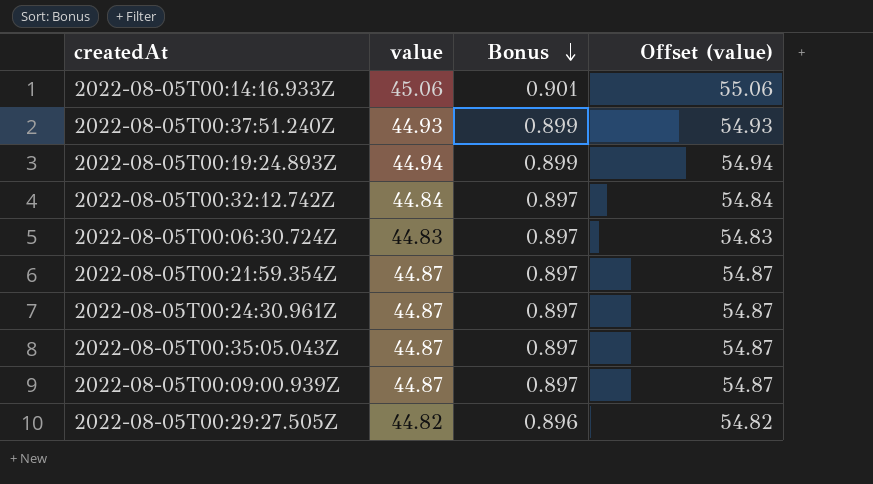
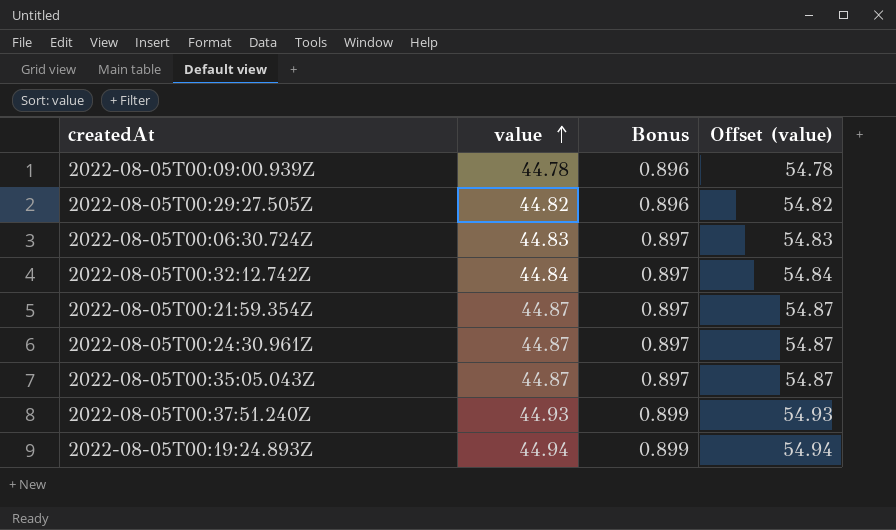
row order: Bonus descending -> value ascending
row 2022-08-05T00:14:16.933Z: 45.06 | 0.901 | 55.06 -> none
2022-08-05T00:09:00.939Z | value: 44.87 -> 44.78
2022-08-05T00:09:00.939Z | Bonus: 0.897 -> 0.896
2022-08-05T00:09:00.939Z | Offset (value): 54.87 -> 54.78

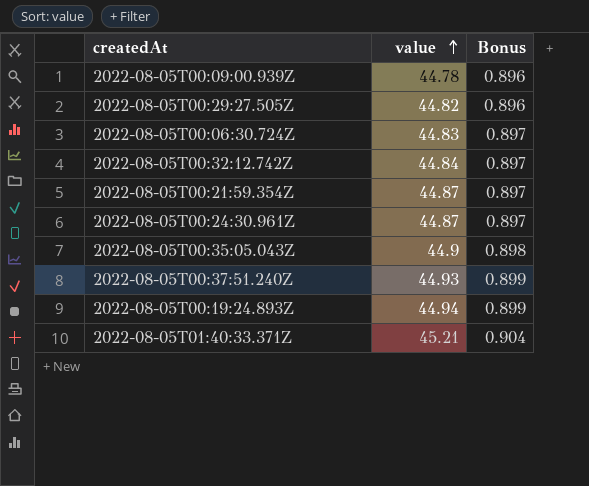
column Offset (value) | formula: [value] + 10 -> none
2022-08-05T00:35:05.043Z | value: 44.87 -> 44.9
2022-08-05T00:35:05.043Z | Bonus: 0.897 -> 0.898
row 2022-08-05T01:40:33.371Z: none -> 45.21 | 0.904

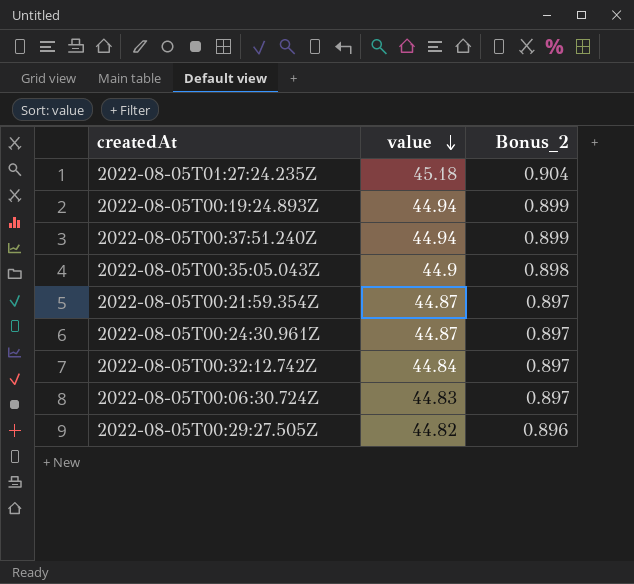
row order: value ascending -> value descending
column name: Bonus -> Bonus_2
row 2022-08-05T00:09:00.939Z: 44.78 | 0.896 -> none
row 2022-08-05T01:40:33.371Z: 45.21 | 0.904 -> none
row 2022-08-05T01:27:24.235Z: none -> 45.18 | 0.904
2022-08-05T00:37:51.240Z | value: 44.93 -> 44.94

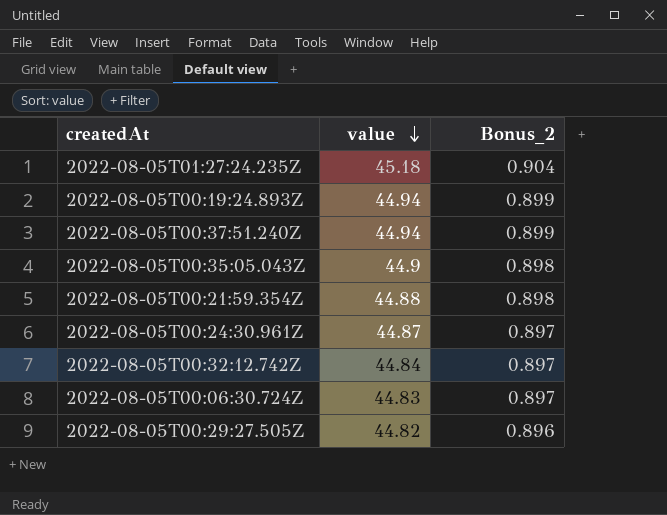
2022-08-05T00:21:59.354Z | value: 44.87 -> 44.88
2022-08-05T00:21:59.354Z | Bonus_2: 0.897 -> 0.898

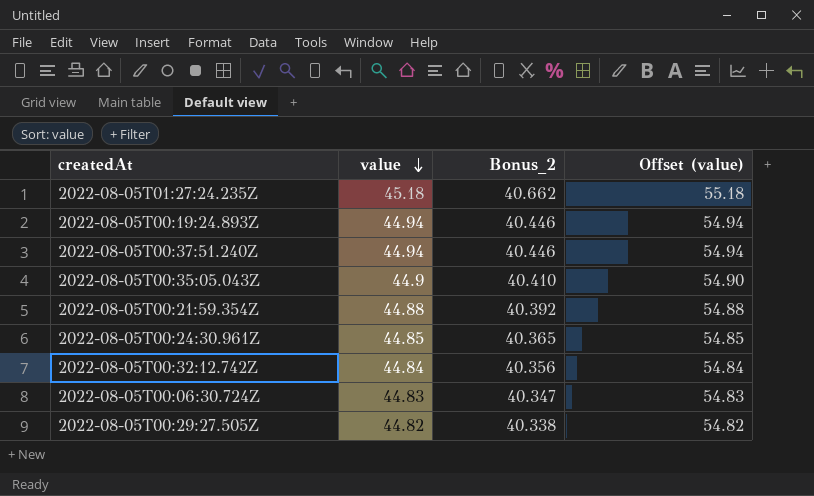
column Bonus_2 | formula: [value] * 0.02 -> [value] * 0.9
column Offset (value) | formula: none -> [value] + 10
2022-08-05T00:24:30.961Z | value: 44.87 -> 44.85

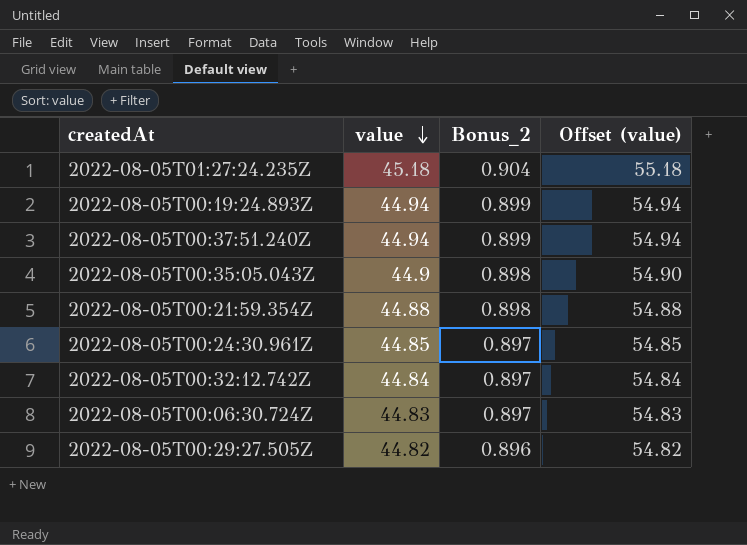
column Bonus_2 | formula: [value] * 0.9 -> [value] * 0.02

